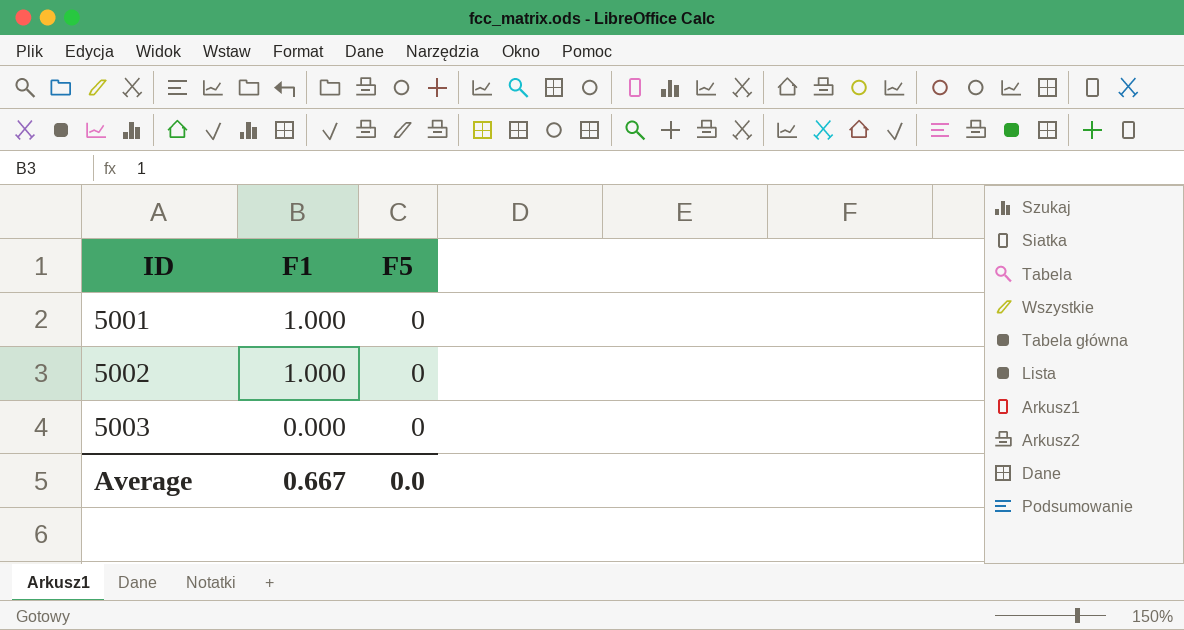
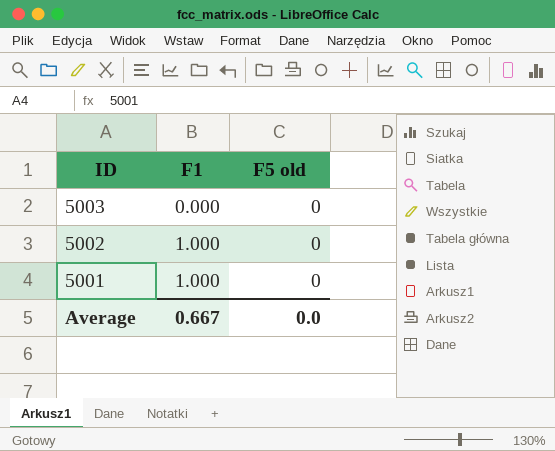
row order: ID ascending -> ID descending
column name: F5 -> F5 old

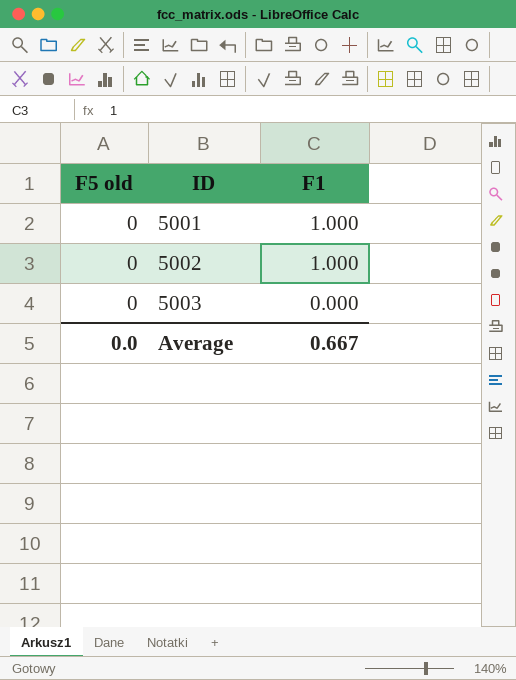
row order: ID descending -> ID ascending
column F5 old | position: 3 -> 1

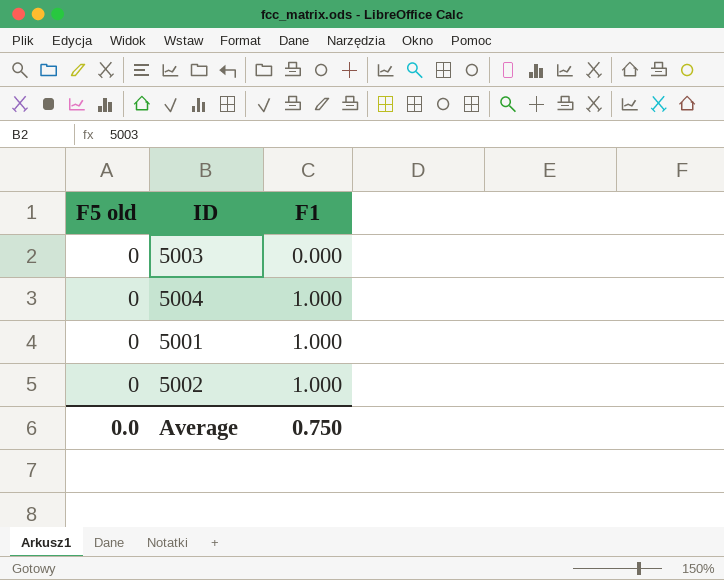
row order: ID ascending -> F1 ascending
row 5004: none -> 0 | 1.000
Average | F1: 0.667 -> 0.750

